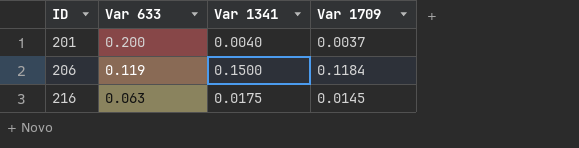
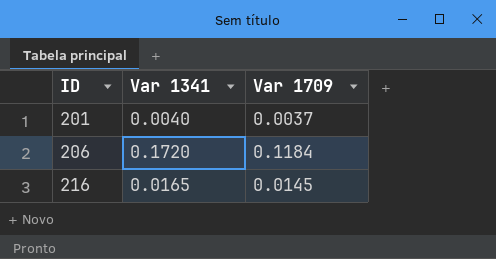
column Var 633 | position: 2 -> none
206 | Var 1341: 0.1500 -> 0.1720
216 | Var 1341: 0.0175 -> 0.0165

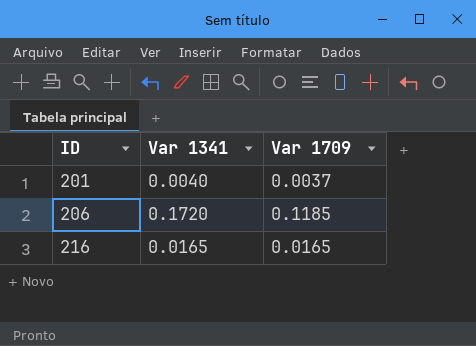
206 | Var 1709: 0.1184 -> 0.1185
216 | Var 1709: 0.0145 -> 0.0165

